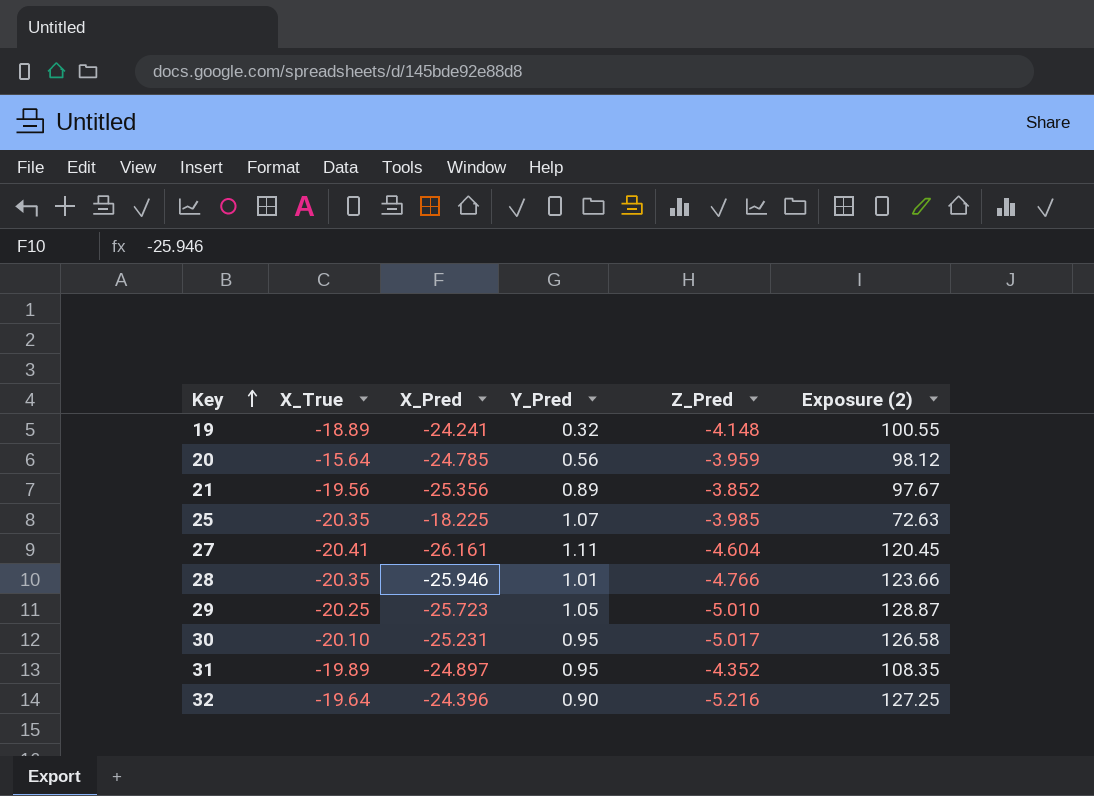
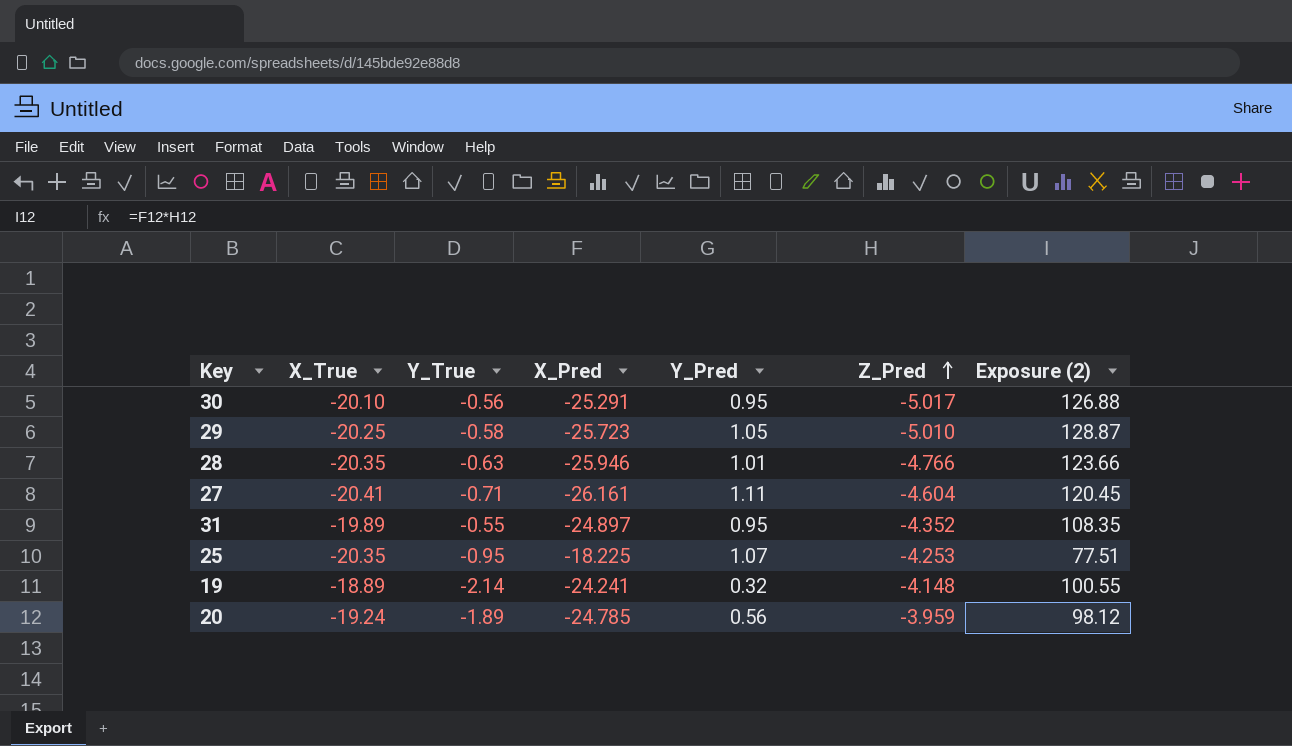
row order: Key ascending -> Z_Pred ascending
column Y_True | position: none -> 3
row 21: -19.56 | -25.356 | 0.89 | -3.852 | 97.67 -> none
row 32: -19.64 | -24.396 | 0.90 | -5.216 | 127.25 -> none
30 | X_Pred: -25.231 -> -25.291
30 | Exposure (2): 126.58 -> 126.88
25 | Z_Pred: -3.985 -> -4.253
25 | Exposure (2): 72.63 -> 77.51
20 | X_True: -15.64 -> -19.24

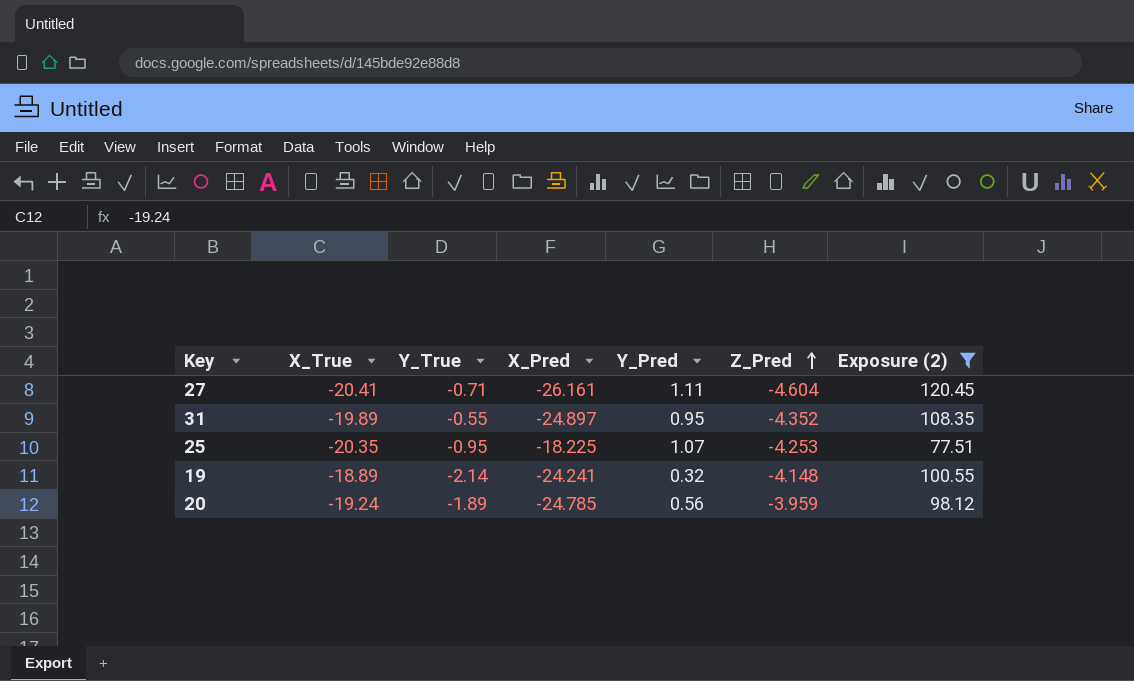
filter: none -> Exposure (2) <= 120.45

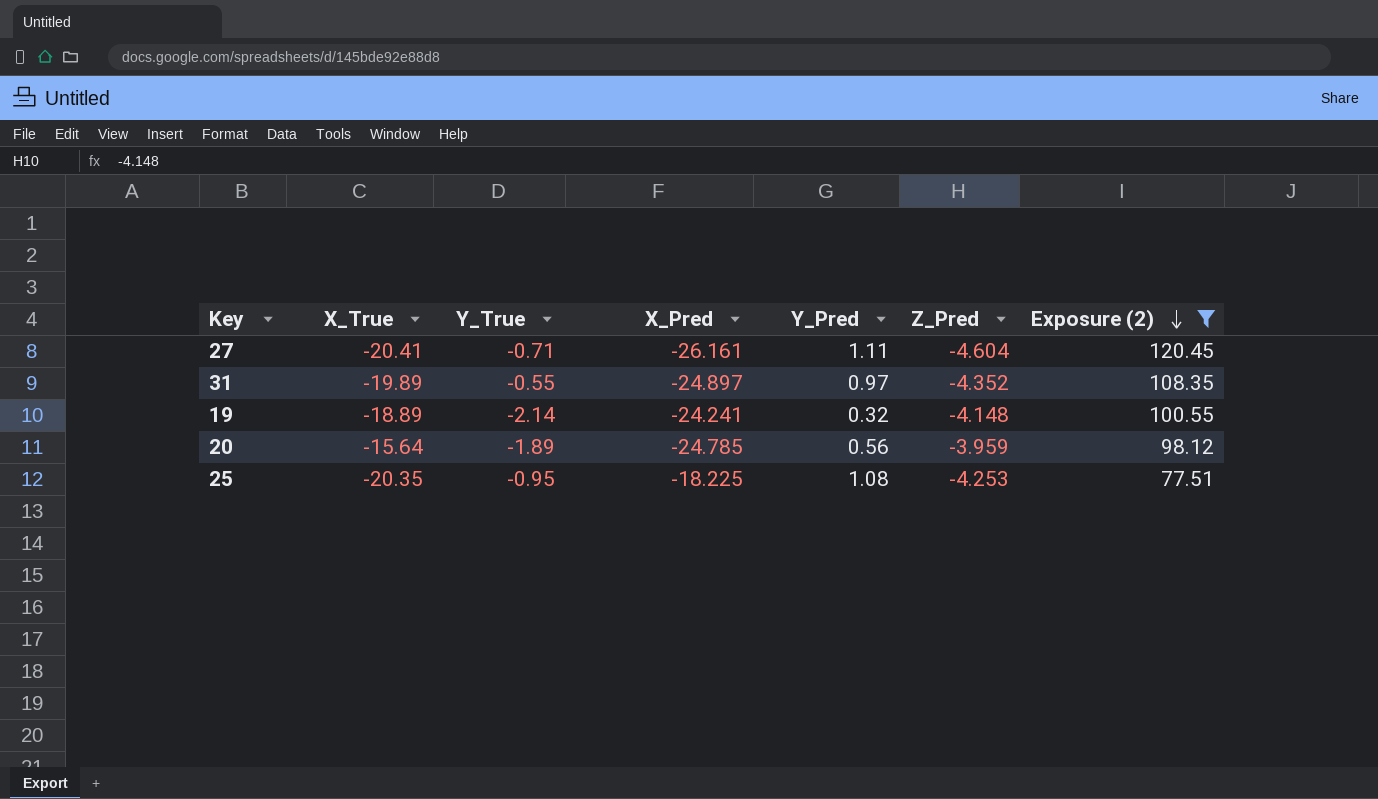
row order: Z_Pred ascending -> Exposure (2) descending
31 | Y_Pred: 0.95 -> 0.97
20 | X_True: -19.24 -> -15.64
25 | Y_Pred: 1.07 -> 1.08

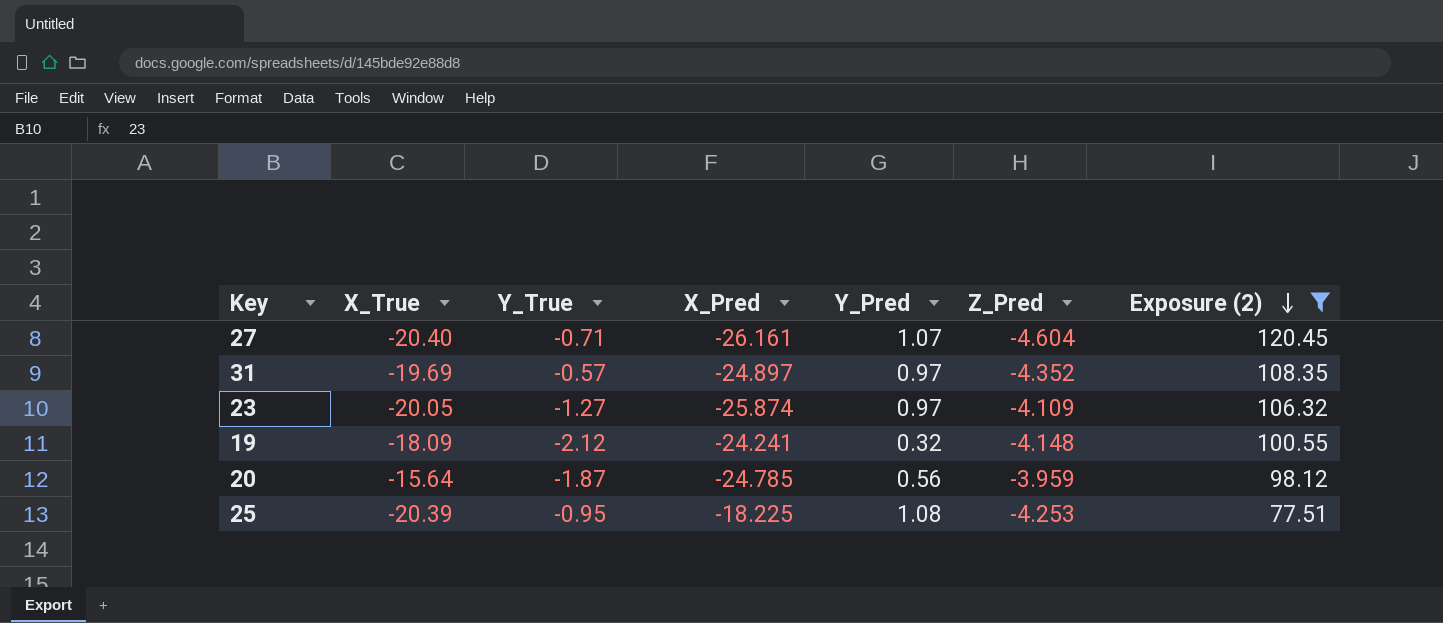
27 | X_True: -20.41 -> -20.40
27 | Y_Pred: 1.11 -> 1.07
31 | X_True: -19.89 -> -19.69
31 | Y_True: -0.55 -> -0.57
row 23: none -> -20.05 | -1.27 | -25.874 | 0.97 | -4.109 | 106.32
19 | X_True: -18.89 -> -18.09
19 | Y_True: -2.14 -> -2.12
20 | Y_True: -1.89 -> -1.87
25 | X_True: -20.35 -> -20.39

